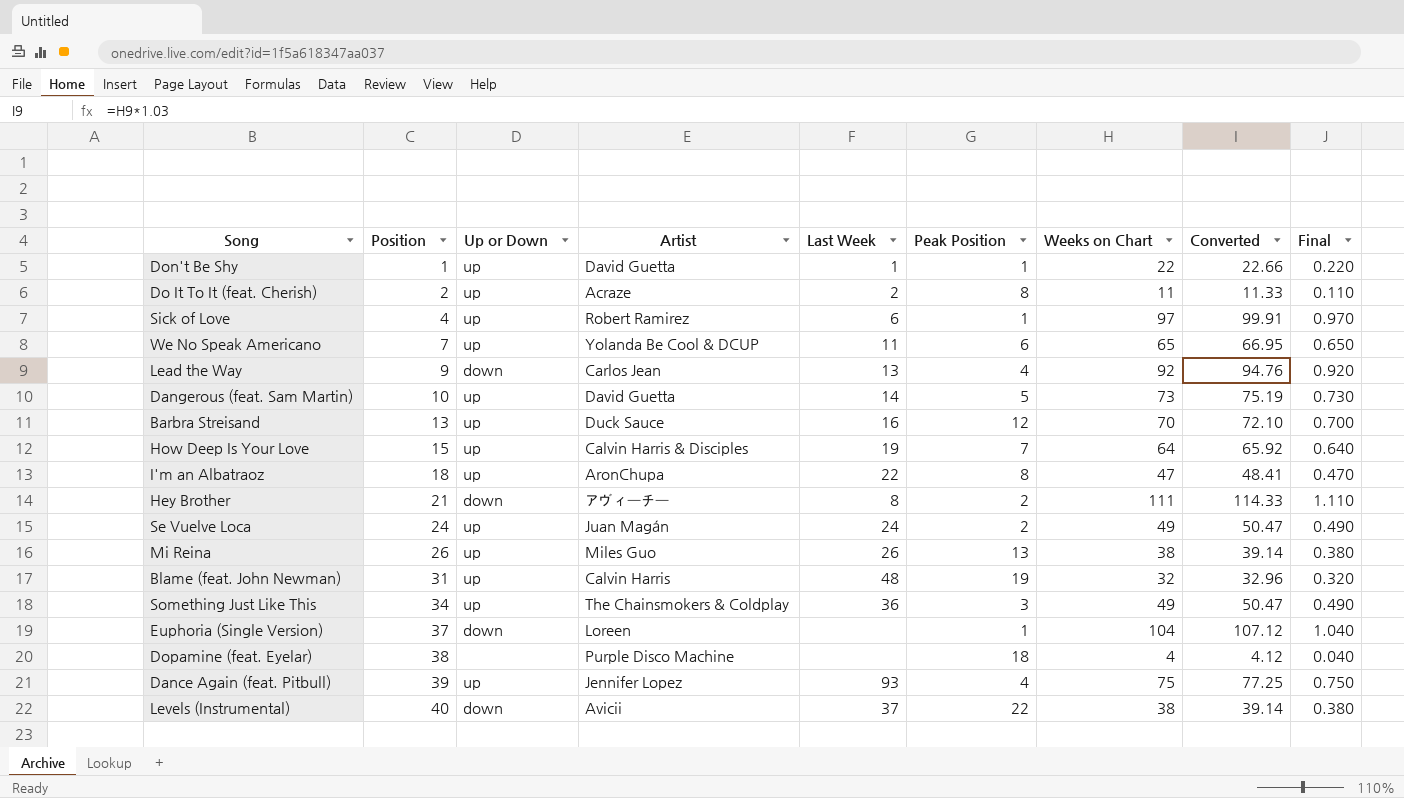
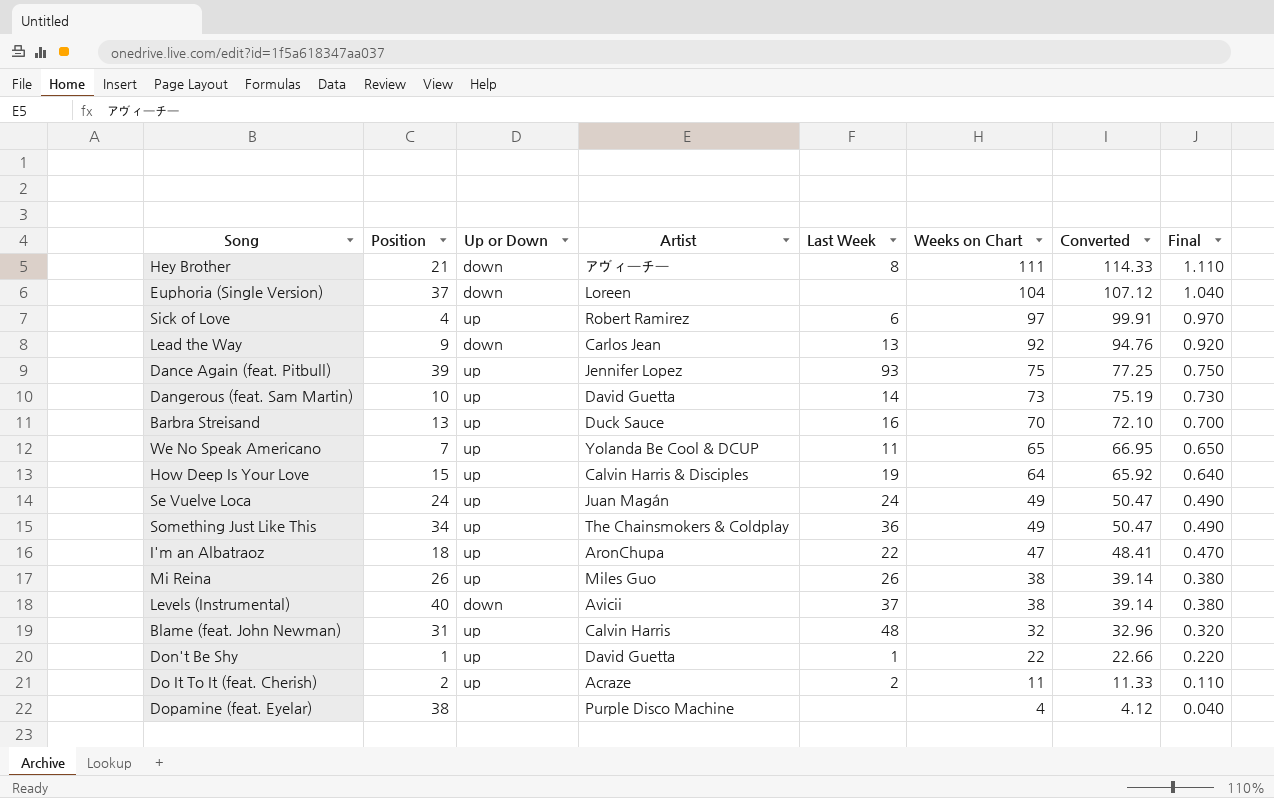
row order: Position ascending -> Weeks on Chart descending
column Peak Position | position: 6 -> none

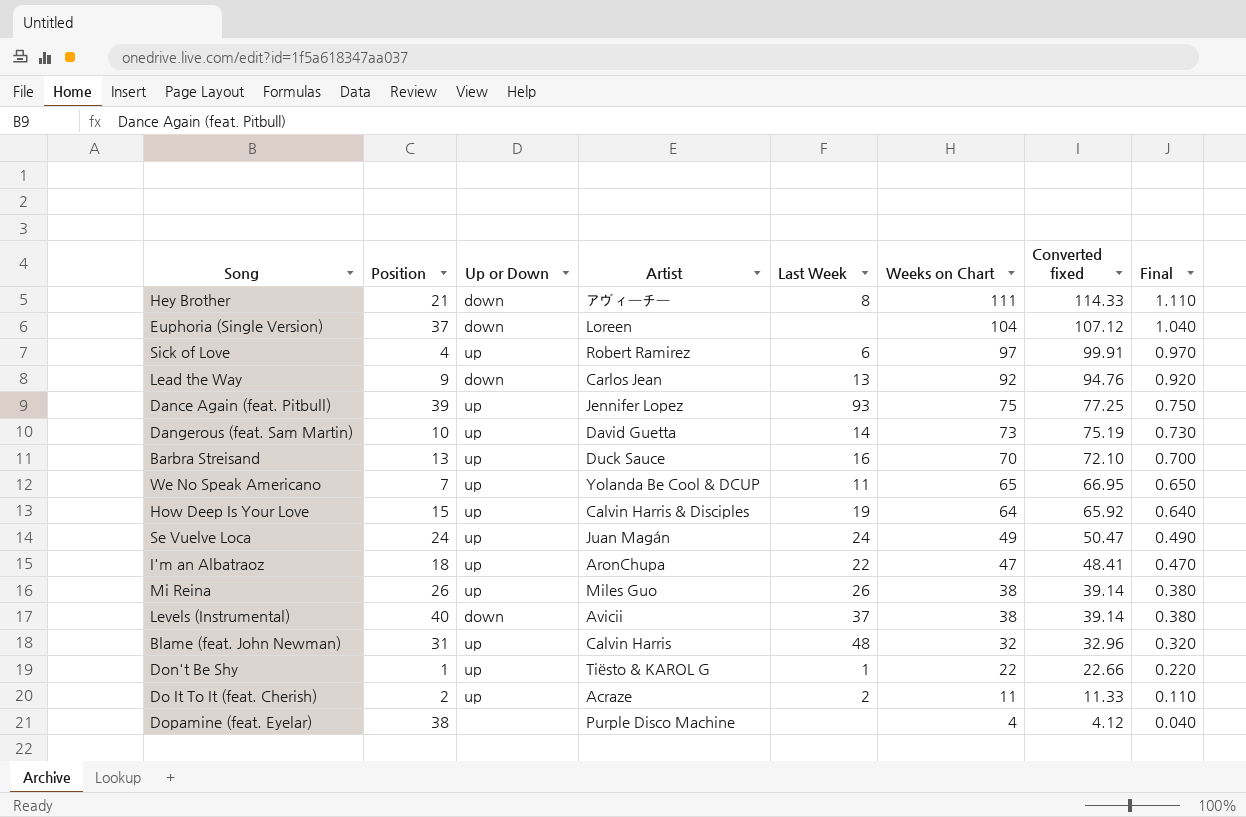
column name: Converted -> Converted fixed
row Something Just Like This: 34 | up | The Chainsmokers & Coldplay | 36 | 49 | 50.47 | 0.490 -> none
Don't Be Shy | Artist: David Guetta -> Tiësto & KAROL G

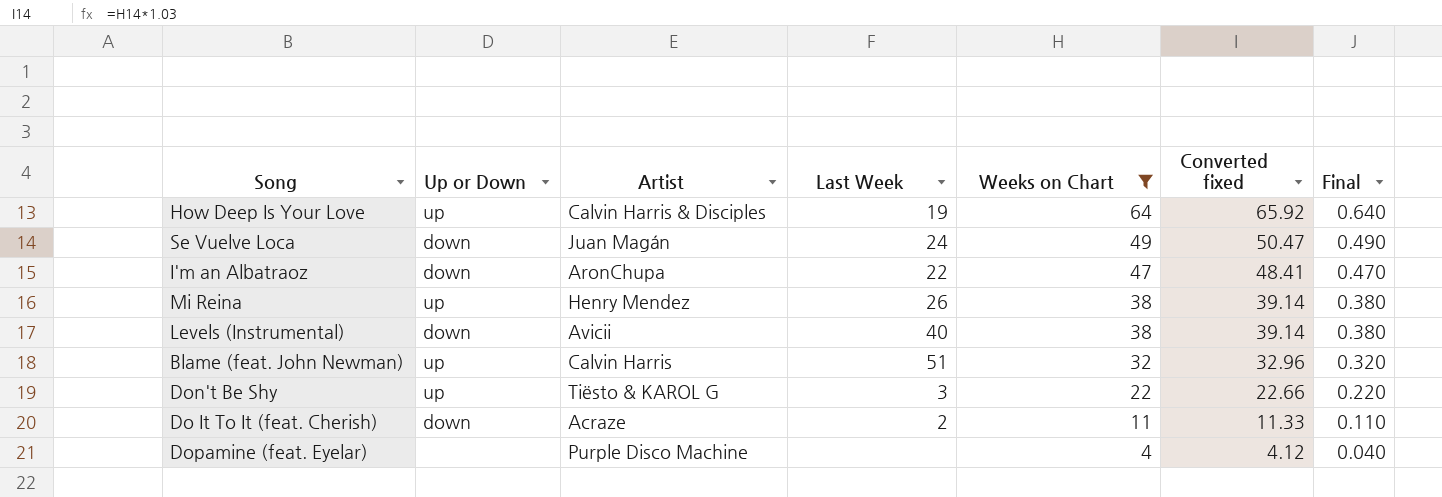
filter: none -> Weeks on Chart <= 64
column Position | position: 2 -> none
Se Vuelve Loca | Up or Down: up -> down
I'm an Albatraoz | Up or Down: up -> down
Mi Reina | Artist: Miles Guo -> Henry Mendez
Levels (Instrumental) | Last Week: 37 -> 40
Blame (feat. John Newman) | Last Week: 48 -> 51
Don't Be Shy | Last Week: 1 -> 3
Do It To It (feat. Cherish) | Up or Down: up -> down

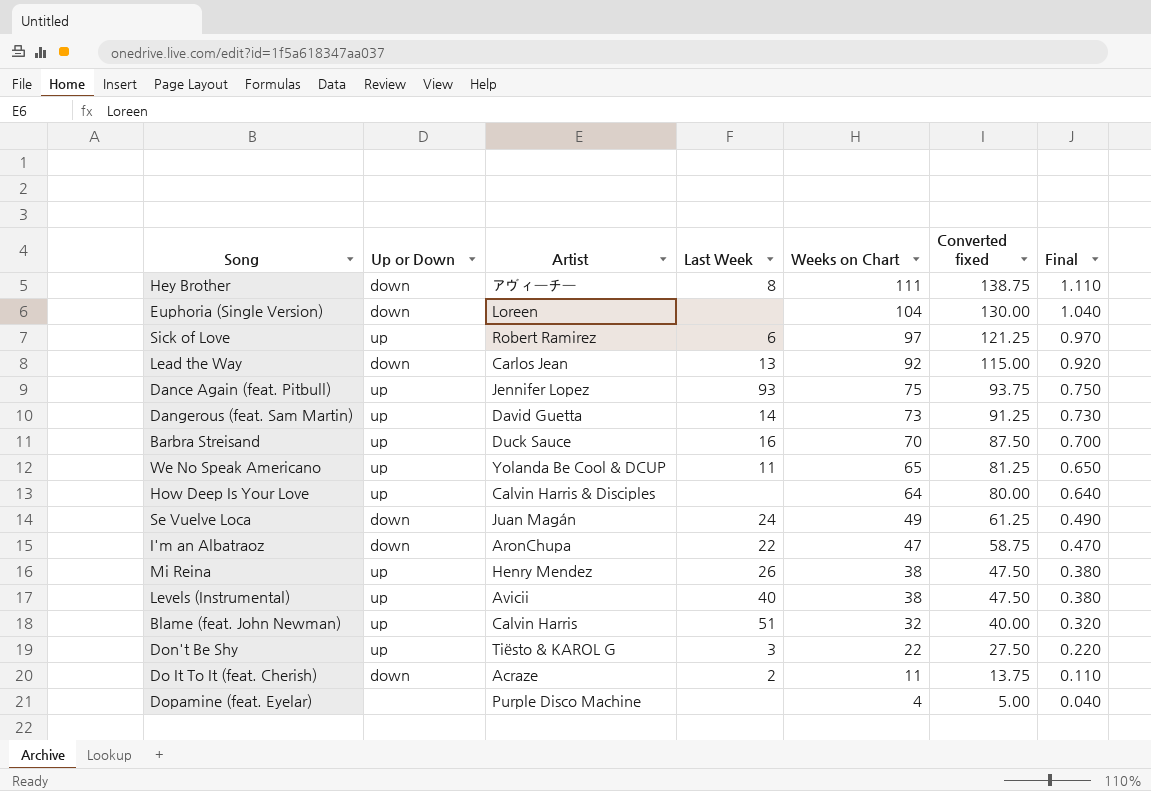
filter: Weeks on Chart <= 64 -> none
column Converted fixed | formula: [Weeks on Chart] * 1.03 -> [Weeks on Chart] * 1.25
How Deep Is Your Love | Last Week: 19 -> none
Levels (Instrumental) | Up or Down: down -> up

